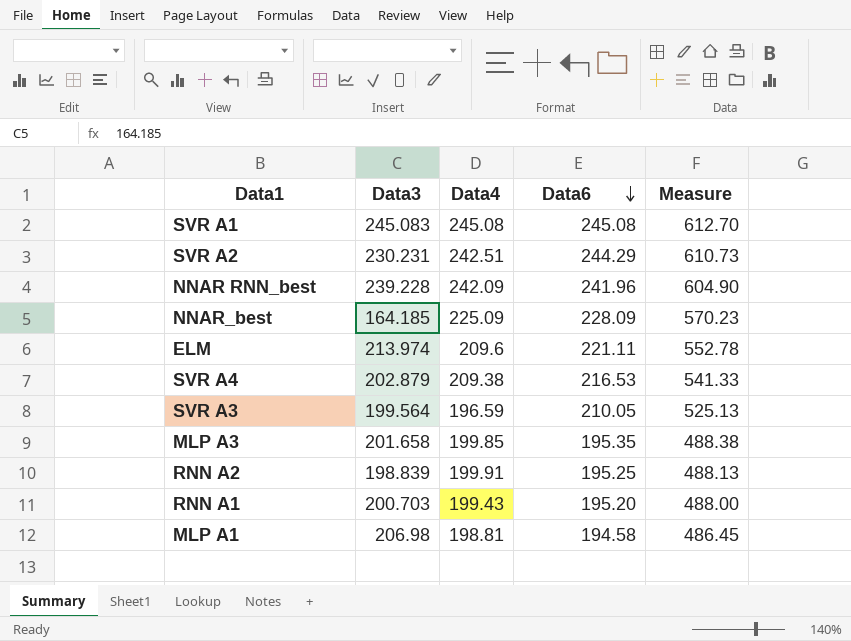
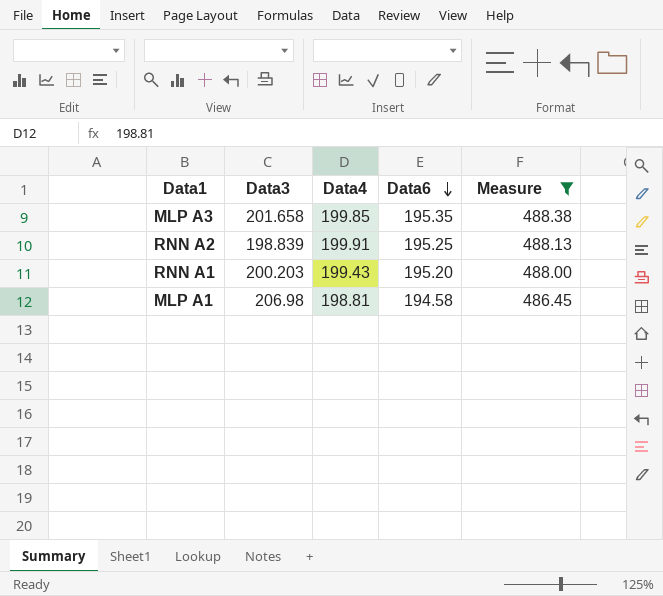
filter: none -> Measure <= 488.38
RNN A1 | Data3: 200.703 -> 200.203

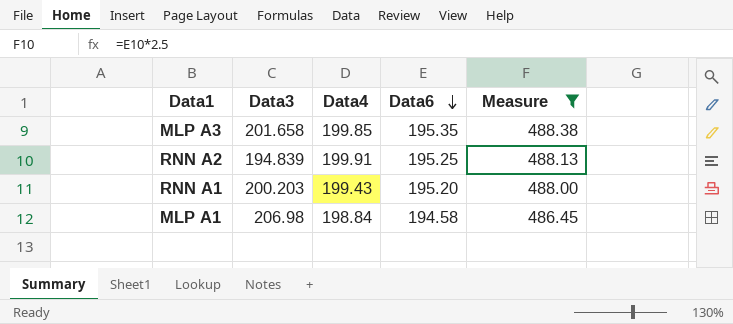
RNN A2 | Data3: 198.839 -> 194.839
MLP A1 | Data4: 198.81 -> 198.84

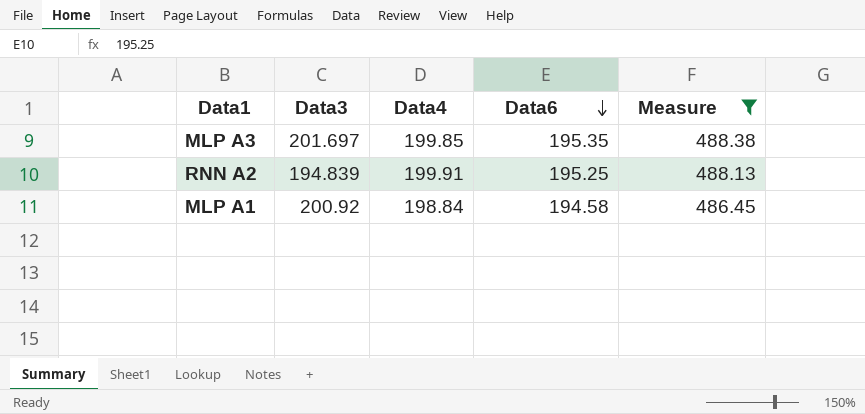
row RNN A1: 200.203 | 199.43 | 195.20 | 488.00 -> none
MLP A3 | Data3: 201.658 -> 201.697
MLP A1 | Data3: 206.98 -> 200.92

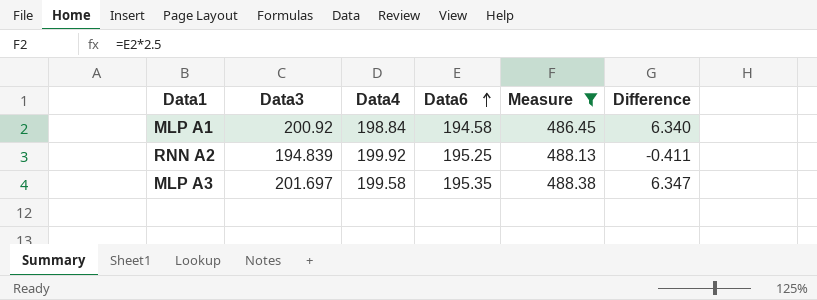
row order: Data6 descending -> Data6 ascending
column Difference | formula: none -> [Data3] - [Data6]
RNN A2 | Data4: 199.91 -> 199.92
MLP A3 | Data4: 199.85 -> 199.58

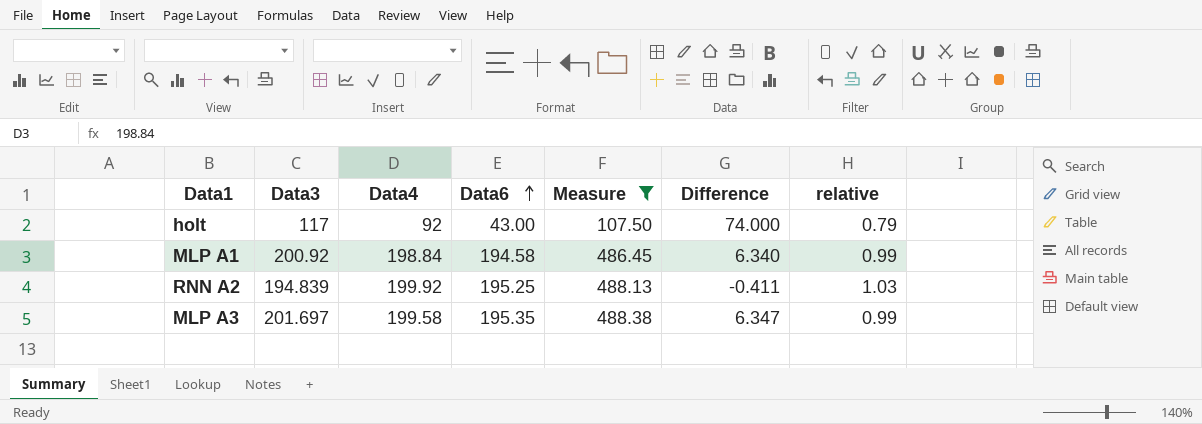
column relative | formula: none -> [Data4] / [Data3]
row holt: none -> 117 | 92 | 43.00 | 107.50 | 74.000 | 0.79

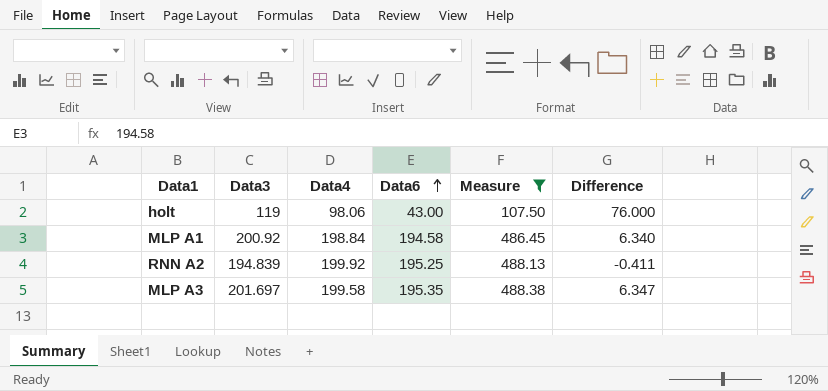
column relative | formula: [Data4] / [Data3] -> none
holt | Data3: 117 -> 119
holt | Data4: 92 -> 98.06
holt | Difference: 74.000 -> 76.000

